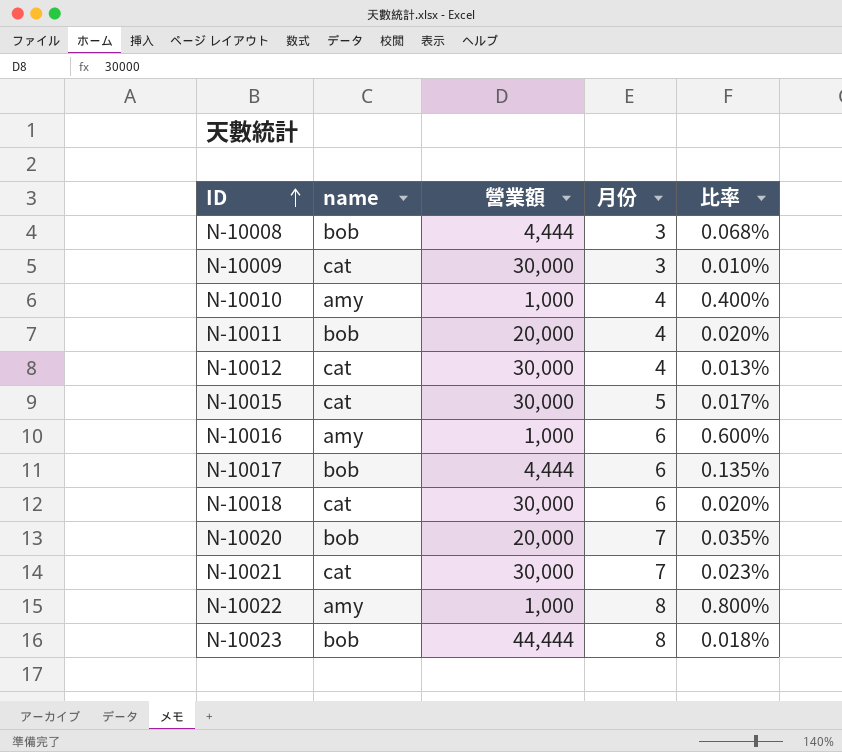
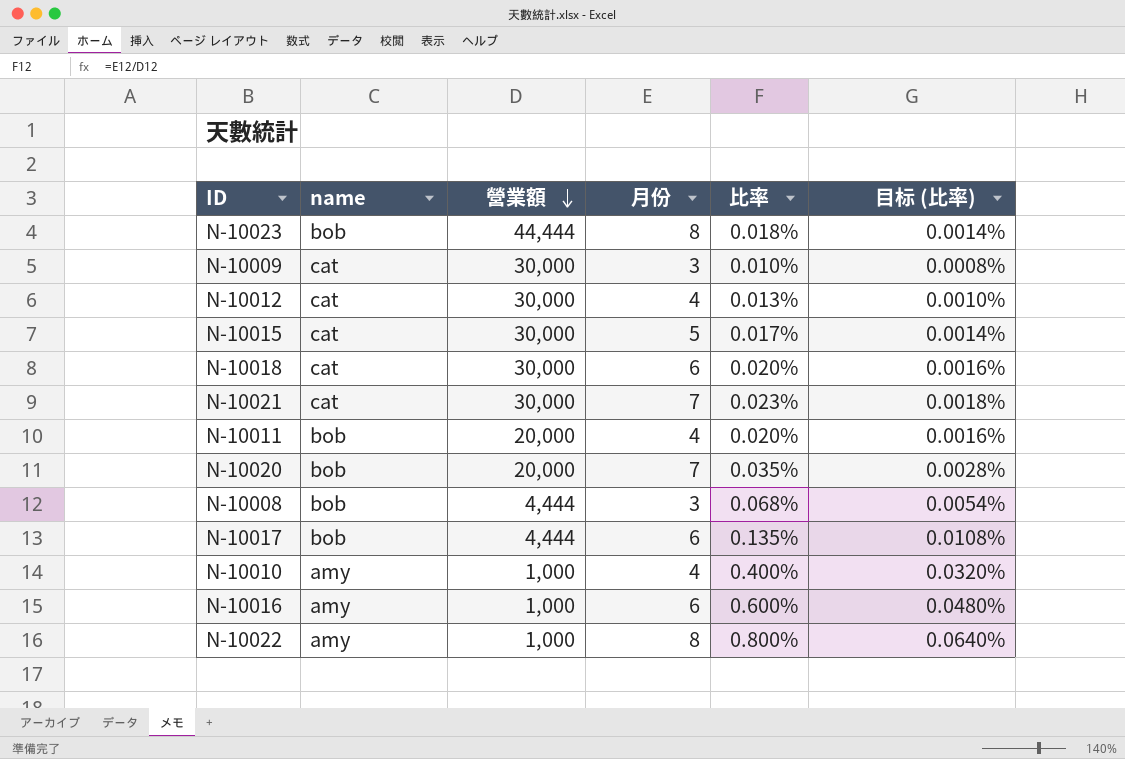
row order: ID ascending -> 營業額 descending
column 目标 (比率) | formula: none -> [比率] * 0.08

